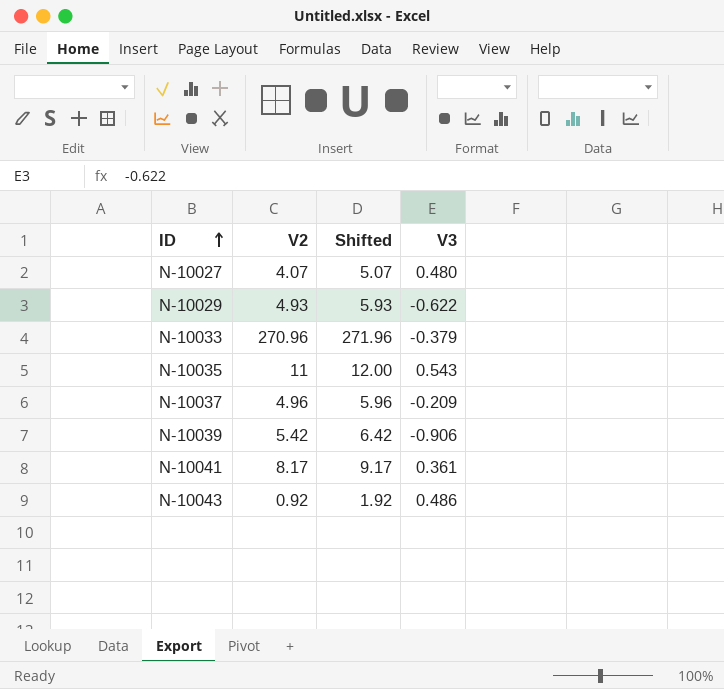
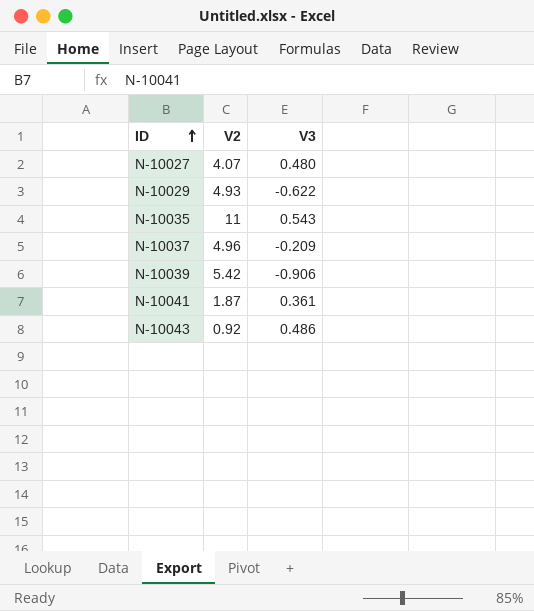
column Shifted | formula: [V2] + 1 -> none
row N-10033: 270.96 | 271.96 | -0.379 -> none
N-10041 | V2: 8.17 -> 1.87

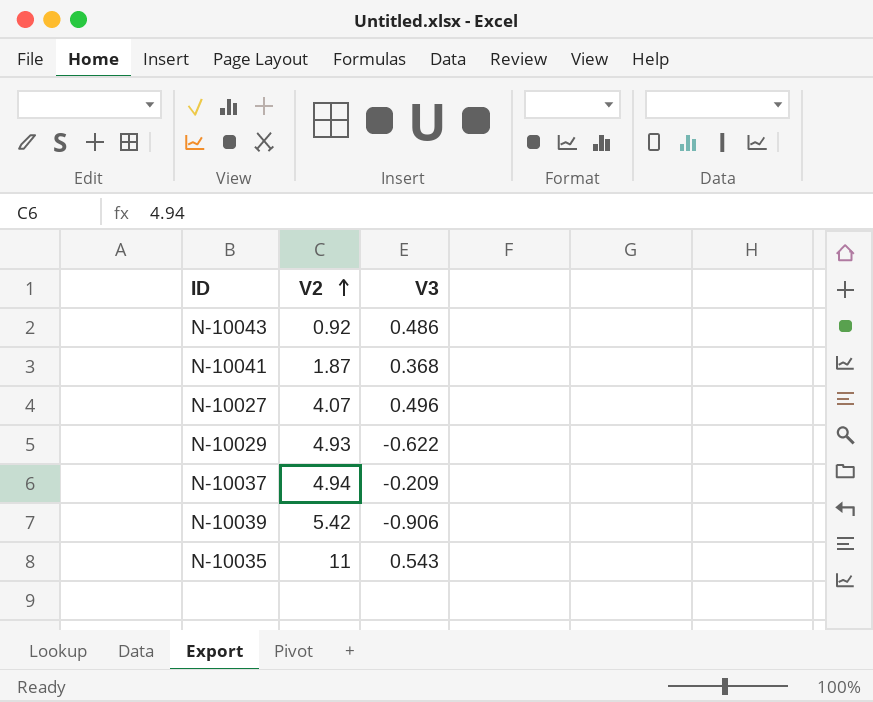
row order: ID ascending -> V2 ascending
N-10041 | V3: 0.361 -> 0.368
N-10027 | V3: 0.480 -> 0.496
N-10037 | V2: 4.96 -> 4.94

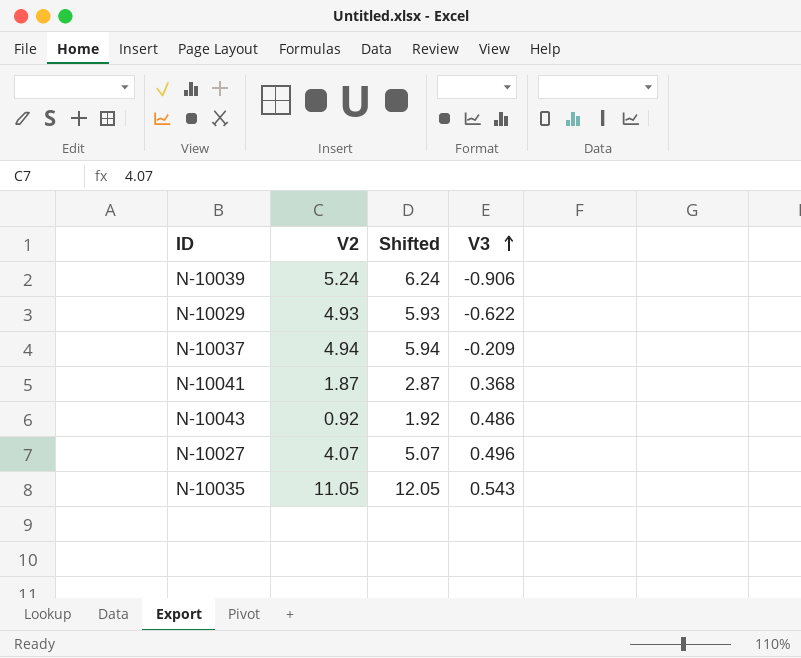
row order: V2 ascending -> V3 ascending
column Shifted | formula: none -> [V2] + 1
N-10039 | V2: 5.42 -> 5.24
N-10035 | V2: 11 -> 11.05

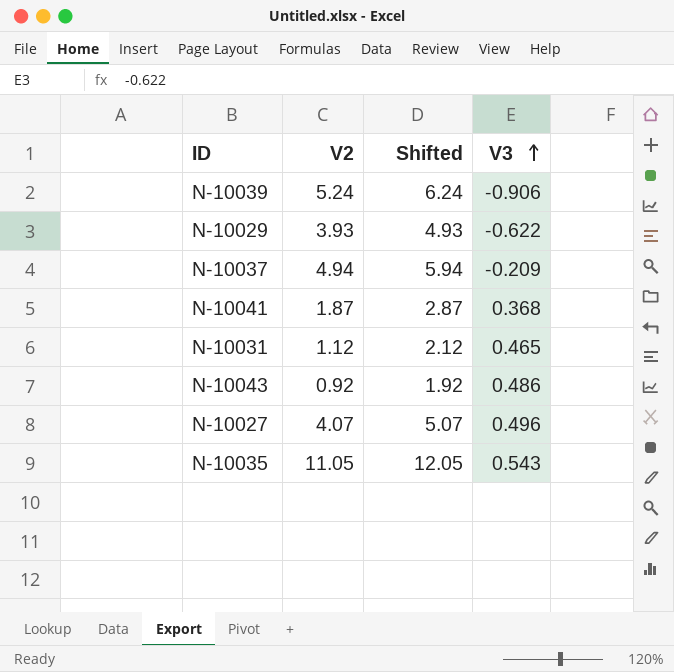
N-10029 | V2: 4.93 -> 3.93
N-10029 | Shifted: 5.93 -> 4.93
row N-10031: none -> 1.12 | 2.12 | 0.465

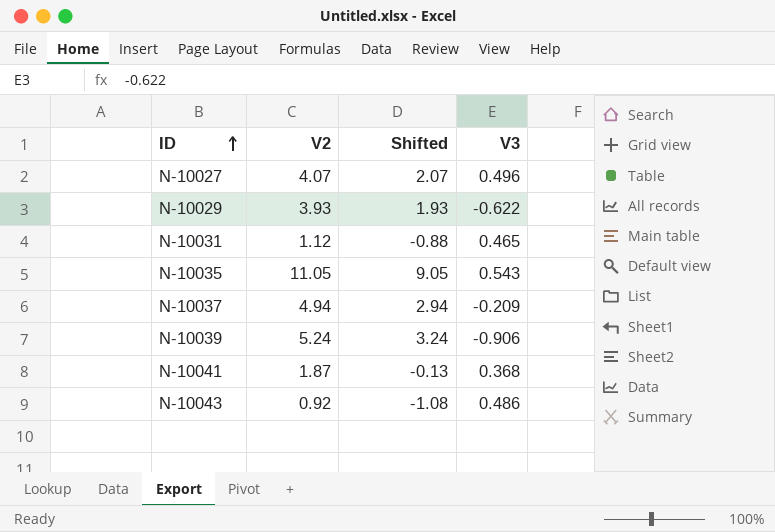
row order: V3 ascending -> ID ascending
column Shifted | formula: [V2] + 1 -> [V2] - 2

